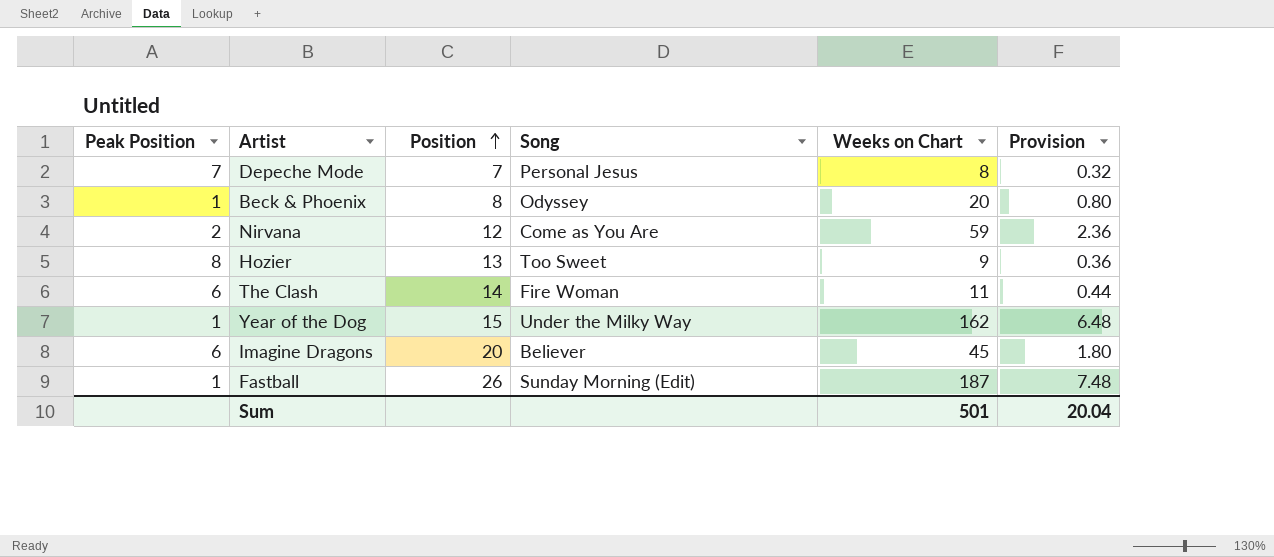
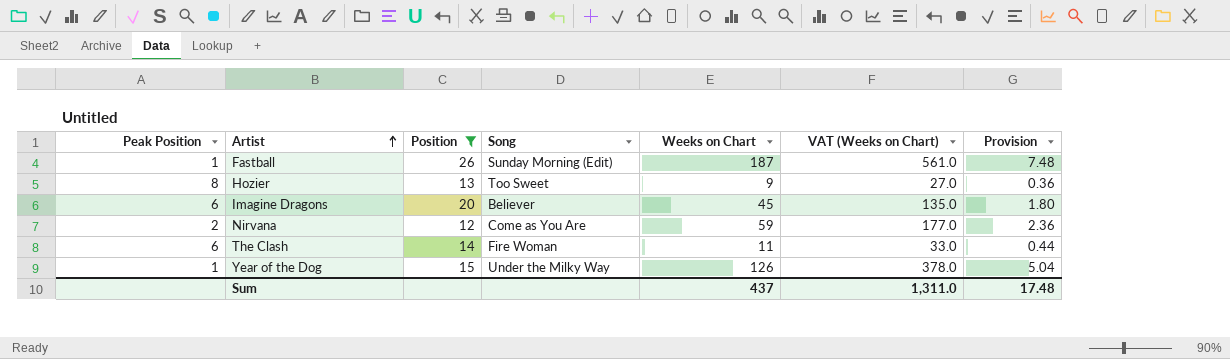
filter: none -> Position >= 12
row order: Position ascending -> Artist ascending
column VAT (Weeks on Chart) | formula: none -> [Weeks on Chart] * 3
Year of the Dog | Weeks on Chart: 162 -> 126
Year of the Dog | Provision: 6.48 -> 5.04
Sum | Weeks on Chart: 501 -> 437
Sum | Provision: 20.04 -> 17.48

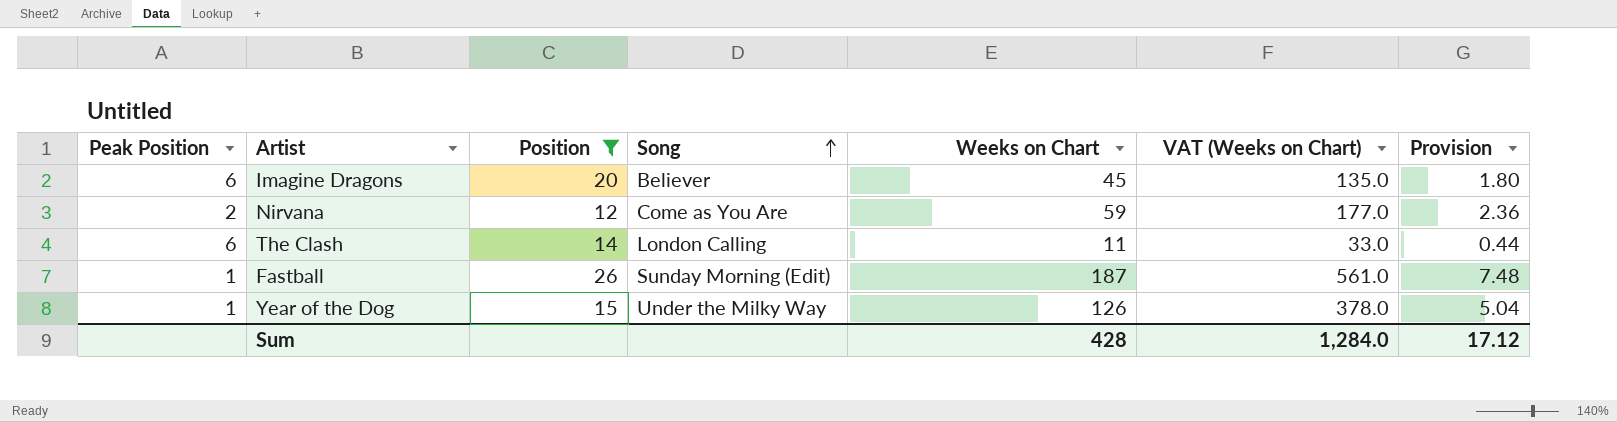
row order: Artist ascending -> Song ascending
row Hozier: 8 | 13 | Too Sweet | 9 | 27.0 | 0.36 -> none
The Clash | Song: Fire Woman -> London Calling
Sum | Weeks on Chart: 437 -> 428
Sum | VAT (Weeks on Chart): 1,311.0 -> 1,284.0
Sum | Provision: 17.48 -> 17.12

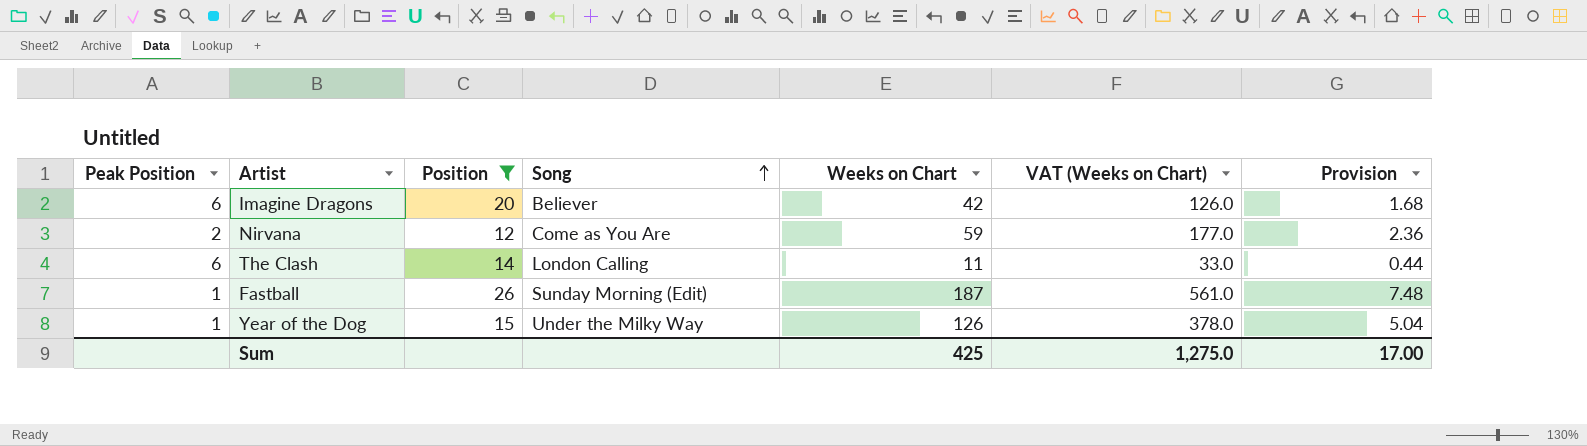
Imagine Dragons | Weeks on Chart: 45 -> 42
Imagine Dragons | VAT (Weeks on Chart): 135.0 -> 126.0
Imagine Dragons | Provision: 1.80 -> 1.68
Sum | Weeks on Chart: 428 -> 425
Sum | VAT (Weeks on Chart): 1,284.0 -> 1,275.0
Sum | Provision: 17.12 -> 17.00

